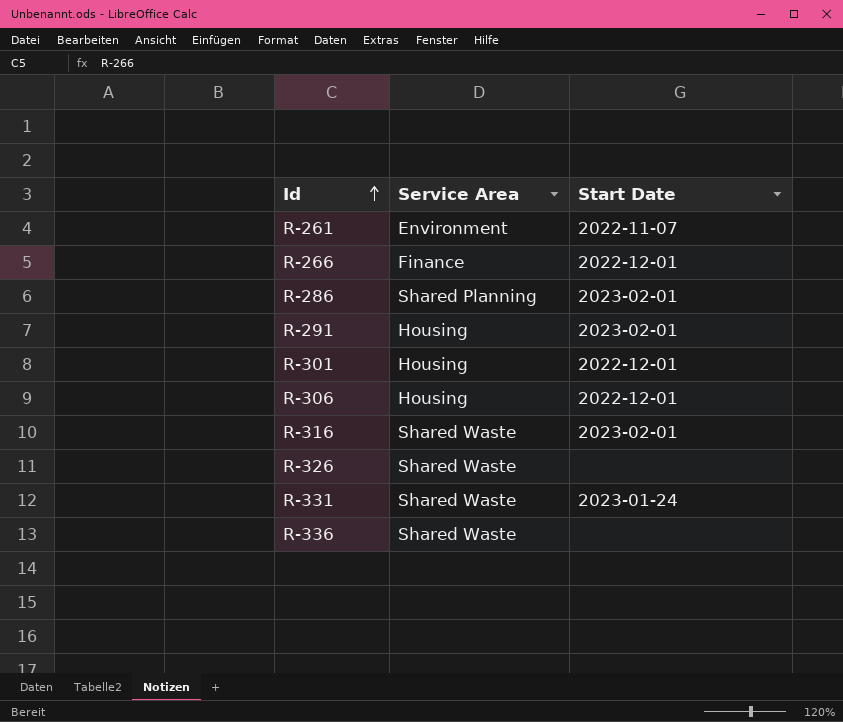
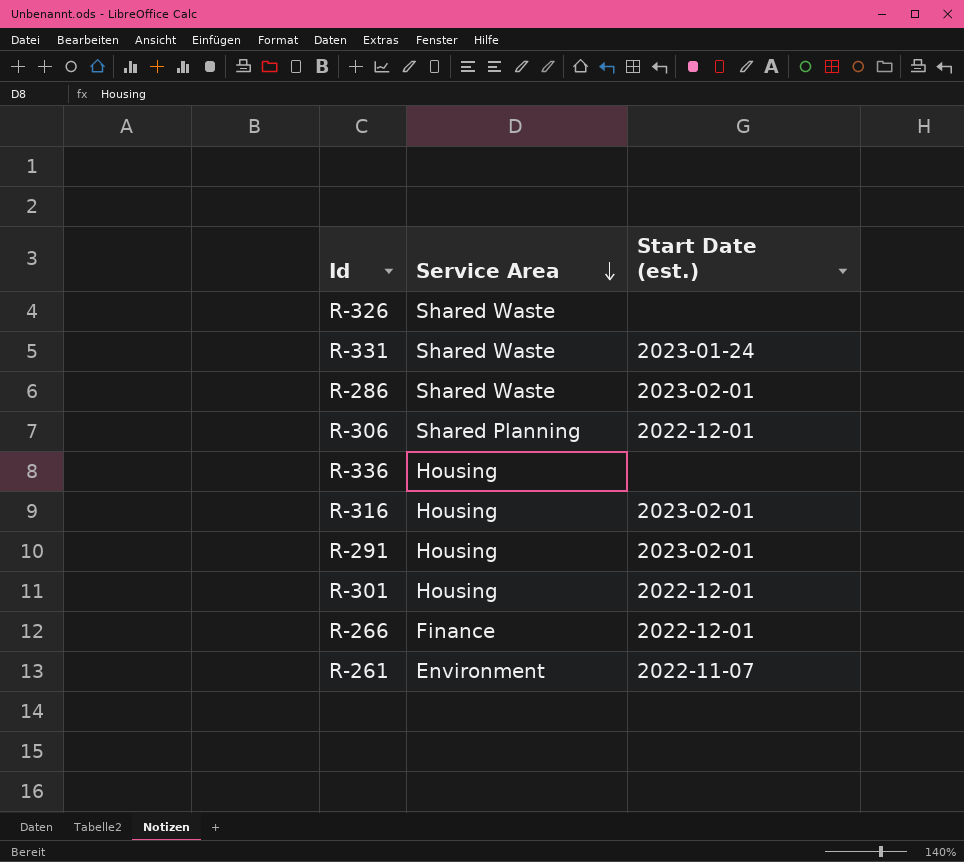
row order: Id ascending -> Service Area descending
column name: Start Date -> Start Date (est.)
R-286 | Service Area: Shared Planning -> Shared Waste
R-306 | Service Area: Housing -> Shared Planning
R-336 | Service Area: Shared Waste -> Housing
R-316 | Service Area: Shared Waste -> Housing

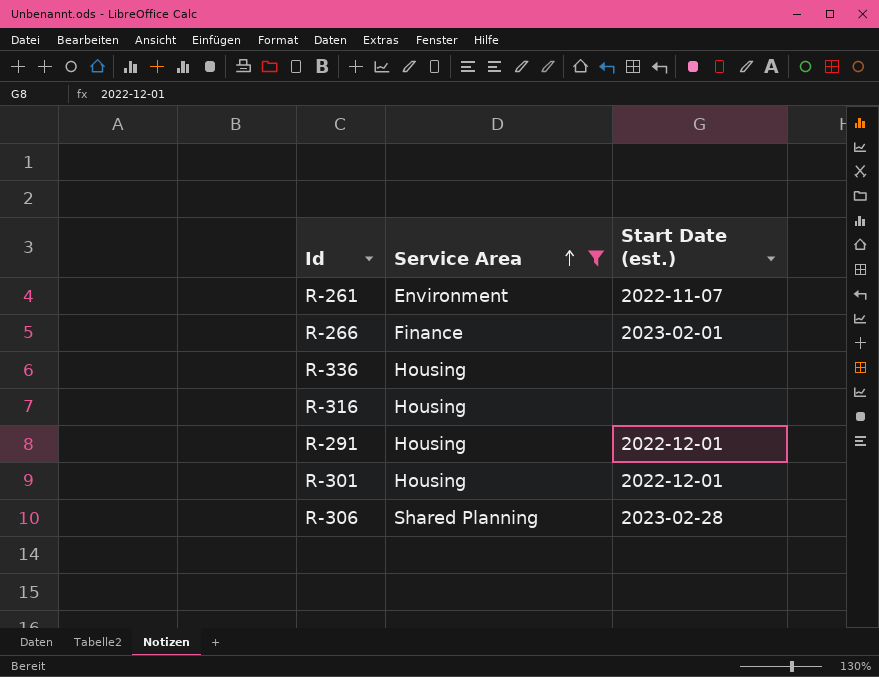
filter: none -> Service Area != Shared Waste
row order: Service Area descending -> Service Area ascending
R-266 | Start Date (est.): 2022-12-01 -> 2023-02-01
R-316 | Start Date (est.): 2023-02-01 -> none
R-291 | Start Date (est.): 2023-02-01 -> 2022-12-01
R-306 | Start Date (est.): 2022-12-01 -> 2023-02-28

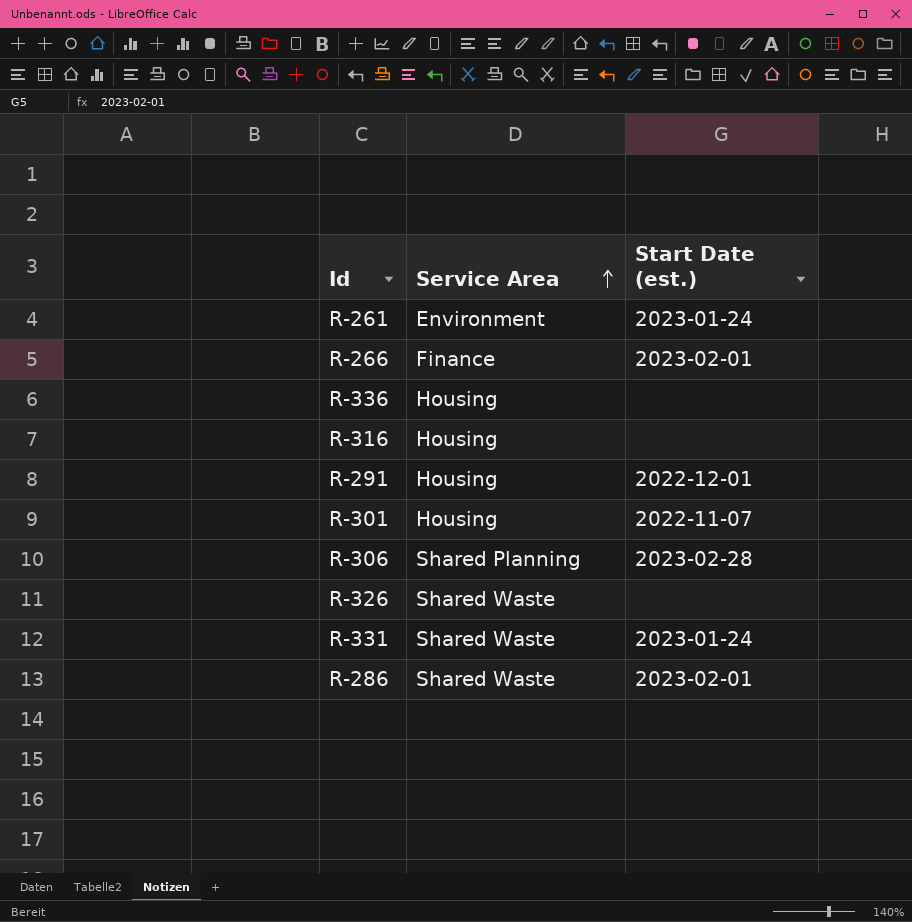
filter: Service Area != Shared Waste -> none
R-261 | Start Date (est.): 2022-11-07 -> 2023-01-24
R-301 | Start Date (est.): 2022-12-01 -> 2022-11-07

